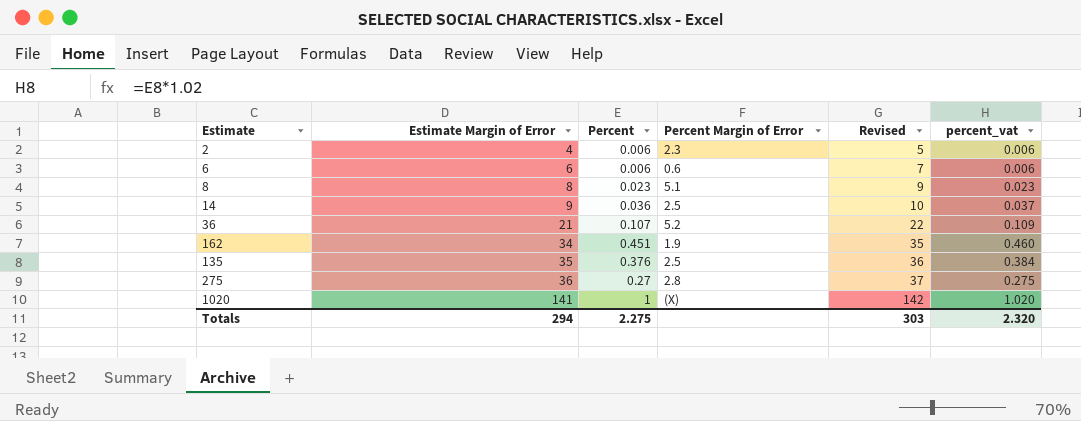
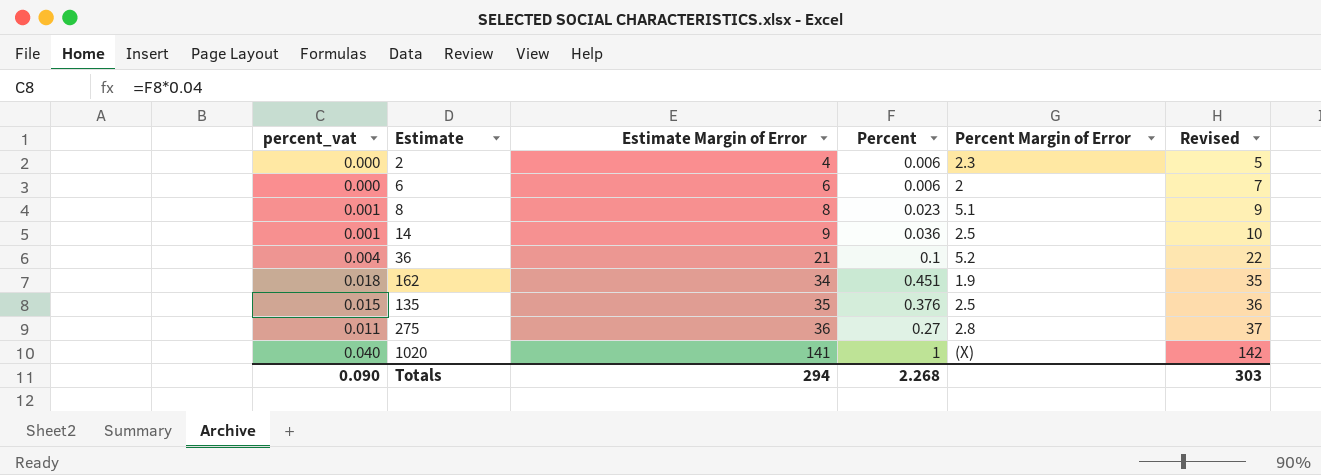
column percent_vat | formula: [Percent] * 1.02 -> [Percent] * 0.04
column percent_vat | position: 6 -> 1
6 | Percent Margin of Error: 0.6 -> 2
36 | Percent: 0.107 -> 0.1
Totals | percent_vat: 2.320 -> 0.090
Totals | Percent: 2.275 -> 2.268

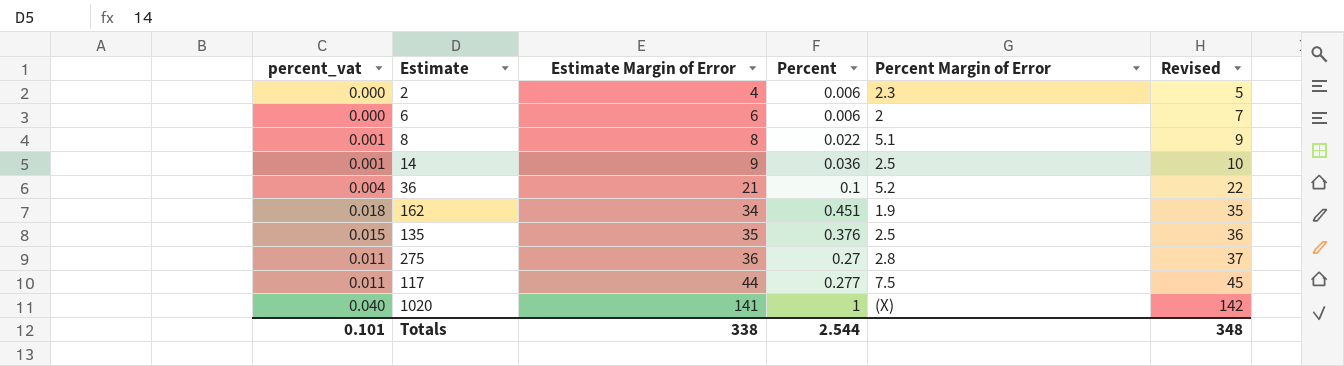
8 | Percent: 0.023 -> 0.022
row 117: none -> 0.011 | 44 | 0.277 | 7.5 | 45
Totals | percent_vat: 0.090 -> 0.101
Totals | Estimate Margin of Error: 294 -> 338
Totals | Percent: 2.268 -> 2.544
Totals | Revised: 303 -> 348

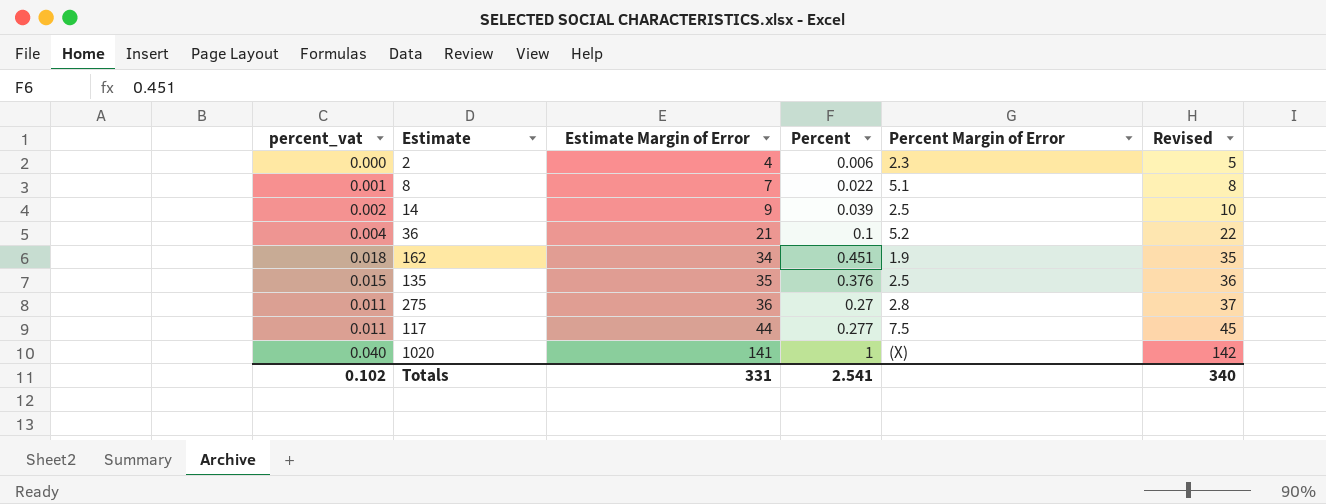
row 6: 0.000 | 6 | 0.006 | 2 | 7 -> none
8 | Estimate Margin of Error: 8 -> 7
8 | Revised: 9 -> 8
14 | percent_vat: 0.001 -> 0.002
14 | Percent: 0.036 -> 0.039
Totals | percent_vat: 0.101 -> 0.102
Totals | Estimate Margin of Error: 338 -> 331
Totals | Percent: 2.544 -> 2.541
Totals | Revised: 348 -> 340

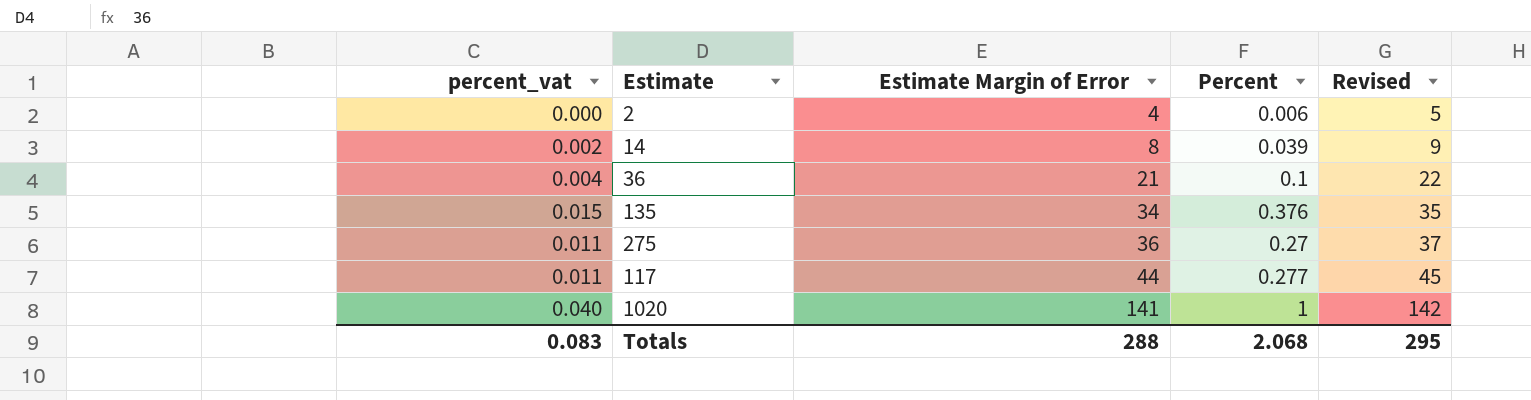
column Percent Margin of Error | position: 5 -> none
row 8: 0.001 | 7 | 0.022 | 5.1 | 8 -> none
row 162: 0.018 | 34 | 0.451 | 1.9 | 35 -> none
14 | Estimate Margin of Error: 9 -> 8
14 | Revised: 10 -> 9
135 | Estimate Margin of Error: 35 -> 34
135 | Revised: 36 -> 35
Totals | percent_vat: 0.102 -> 0.083
Totals | Estimate Margin of Error: 331 -> 288
Totals | Percent: 2.541 -> 2.068
Totals | Revised: 340 -> 295

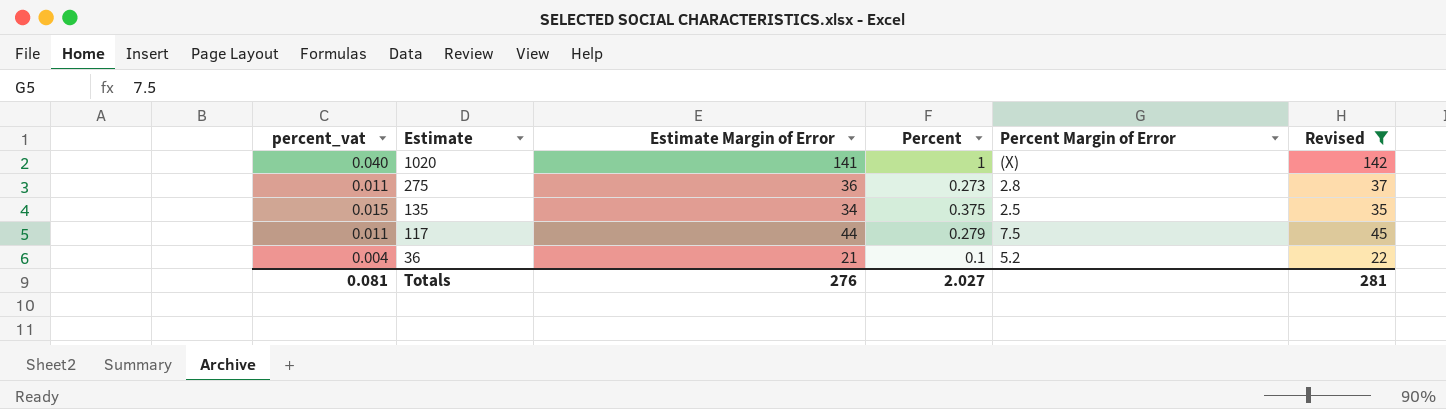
filter: none -> Revised >= 22
row order: Estimate Margin of Error ascending -> Estimate descending
column Percent Margin of Error | position: none -> 5
275 | Percent: 0.27 -> 0.273
135 | Percent: 0.376 -> 0.375
117 | Percent: 0.277 -> 0.279
Totals | percent_vat: 0.083 -> 0.081
Totals | Estimate Margin of Error: 288 -> 276
Totals | Percent: 2.068 -> 2.027
Totals | Revised: 295 -> 281

